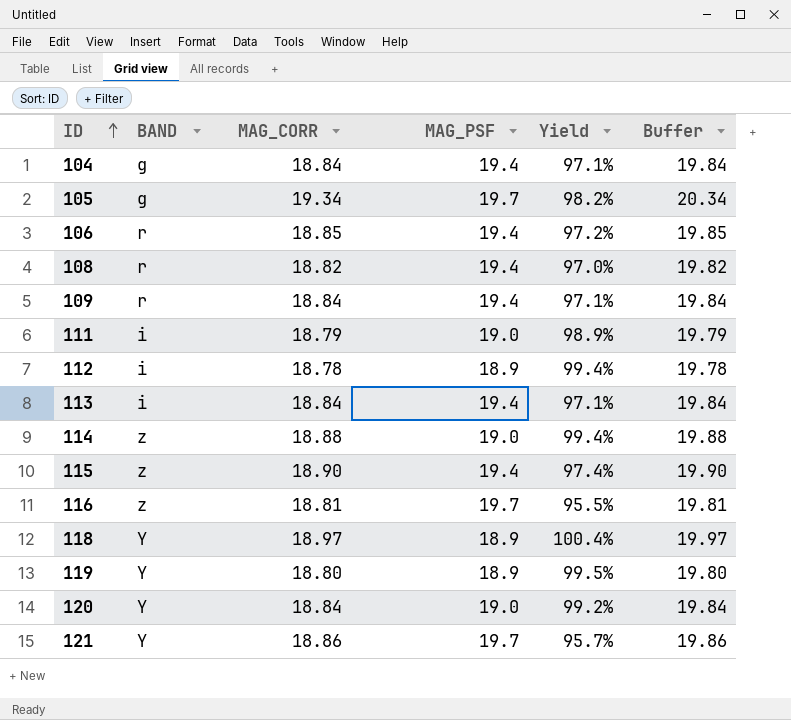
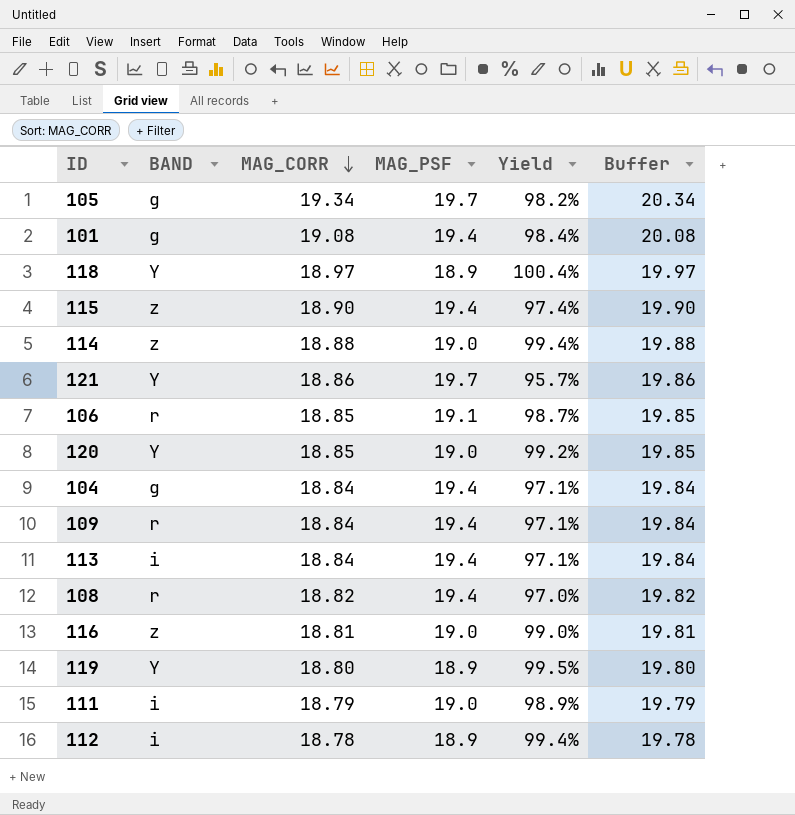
row order: ID ascending -> MAG_CORR descending
row 101: none -> g | 19.08 | 19.4 | 98.4% | 20.08
106 | MAG_PSF: 19.4 -> 19.1
106 | Yield: 97.2% -> 98.7%
120 | MAG_CORR: 18.84 -> 18.85
120 | Buffer: 19.84 -> 19.85
116 | MAG_PSF: 19.7 -> 19.0
116 | Yield: 95.5% -> 99.0%

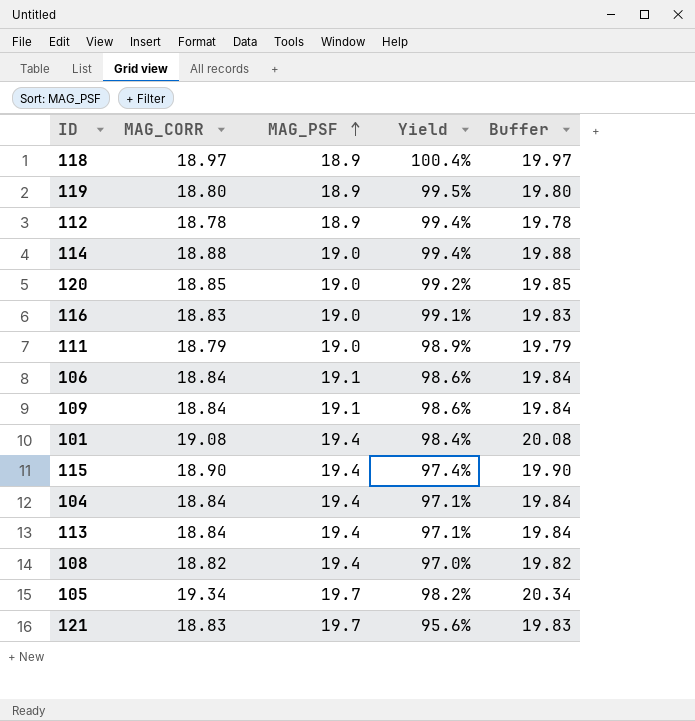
row order: MAG_CORR descending -> MAG_PSF ascending
column BAND | position: 2 -> none
116 | MAG_CORR: 18.81 -> 18.83
116 | Yield: 99.0% -> 99.1%
116 | Buffer: 19.81 -> 19.83
106 | MAG_CORR: 18.85 -> 18.84
106 | Yield: 98.7% -> 98.6%
106 | Buffer: 19.85 -> 19.84
109 | MAG_PSF: 19.4 -> 19.1
109 | Yield: 97.1% -> 98.6%
121 | MAG_CORR: 18.86 -> 18.83
121 | Yield: 95.7% -> 95.6%
121 | Buffer: 19.86 -> 19.83

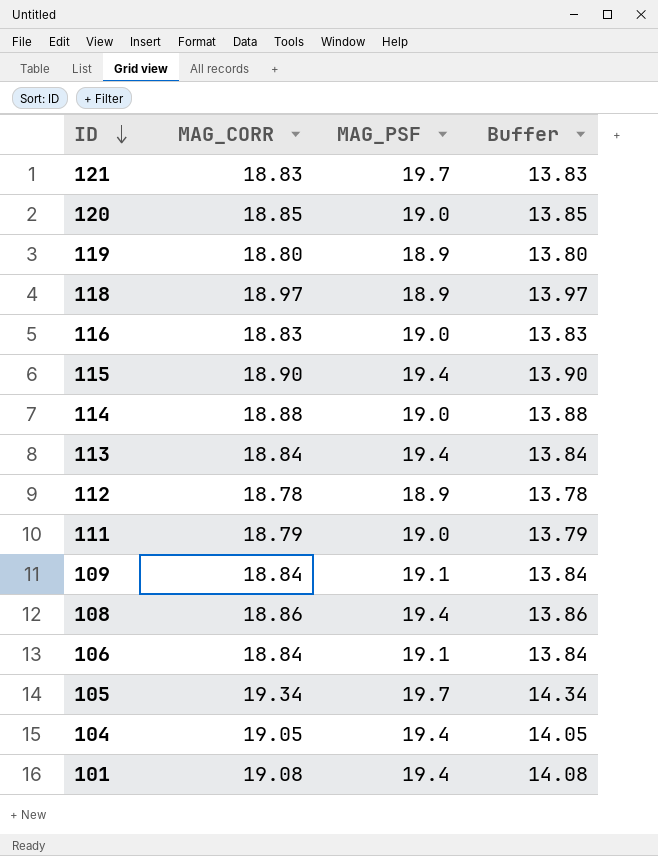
row order: MAG_PSF ascending -> ID descending
column Yield | formula: [MAG_CORR] / [MAG_PSF] -> none
column Buffer | formula: [MAG_CORR] + 1 -> [MAG_CORR] - 5
108 | MAG_CORR: 18.82 -> 18.86
104 | MAG_CORR: 18.84 -> 19.05

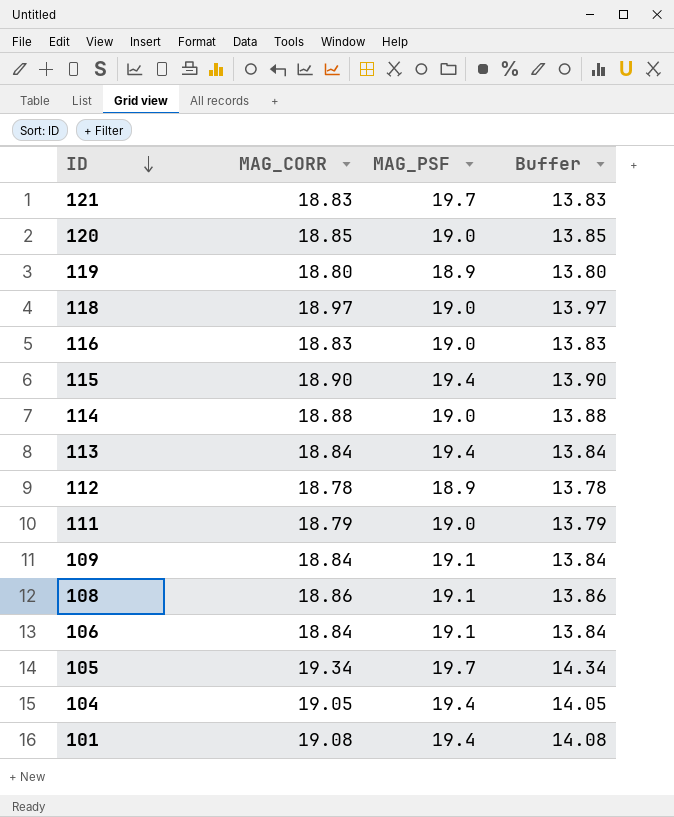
118 | MAG_PSF: 18.9 -> 19.0
108 | MAG_PSF: 19.4 -> 19.1

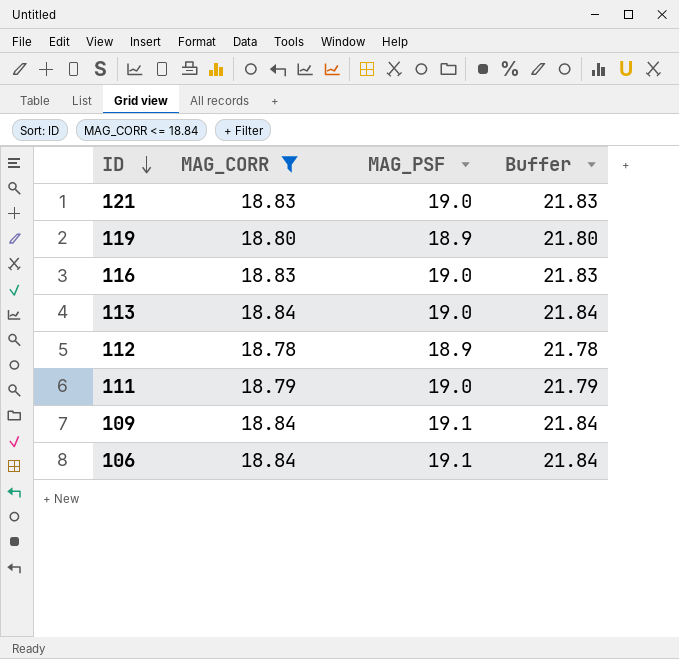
filter: none -> MAG_CORR <= 18.84
column Buffer | formula: [MAG_CORR] - 5 -> [MAG_CORR] + 3
121 | MAG_PSF: 19.7 -> 19.0
113 | MAG_PSF: 19.4 -> 19.0

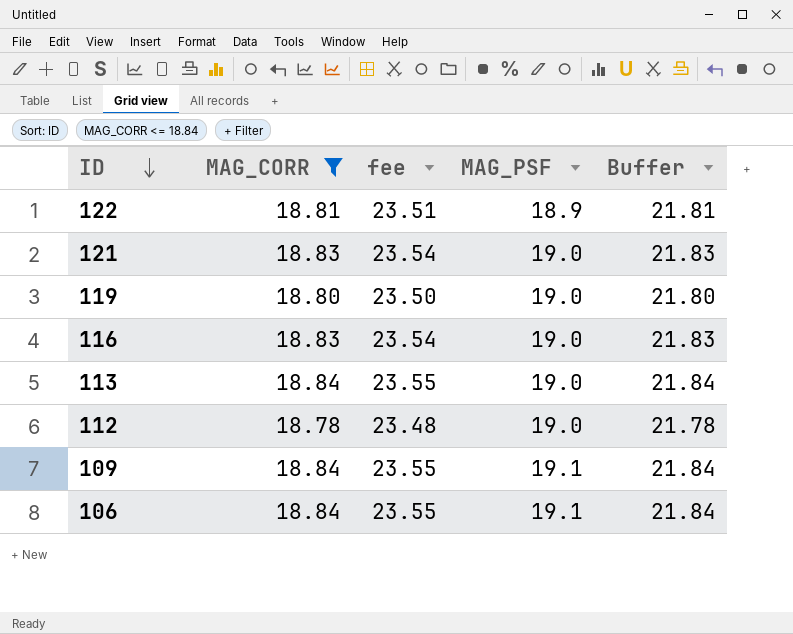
column fee | formula: none -> [MAG_CORR] * 1.25
row 111: 18.79 | 19.0 | 21.79 -> none
row 122: none -> 18.81 | 23.51 | 18.9 | 21.81
119 | MAG_PSF: 18.9 -> 19.0
112 | MAG_PSF: 18.9 -> 19.0

